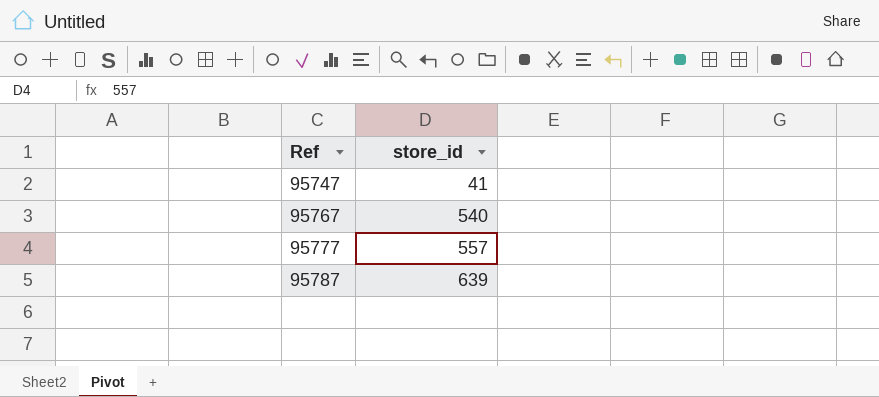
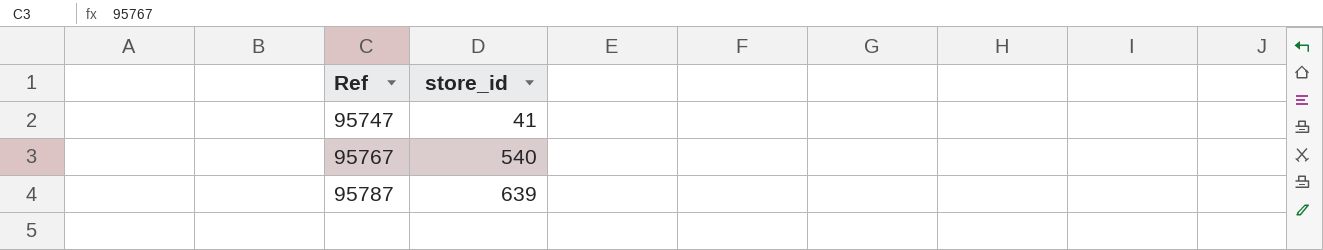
row 95777: 557 -> none

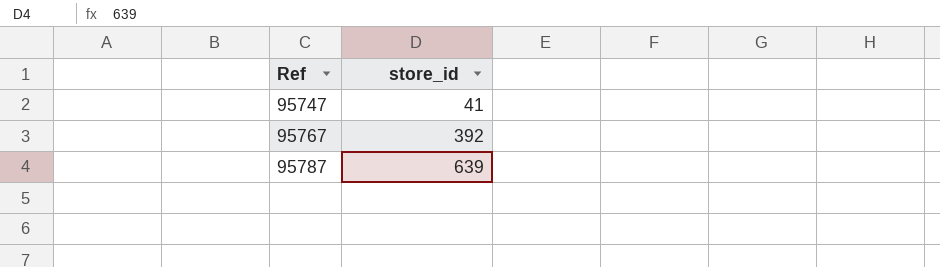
95767 | store_id: 540 -> 392

